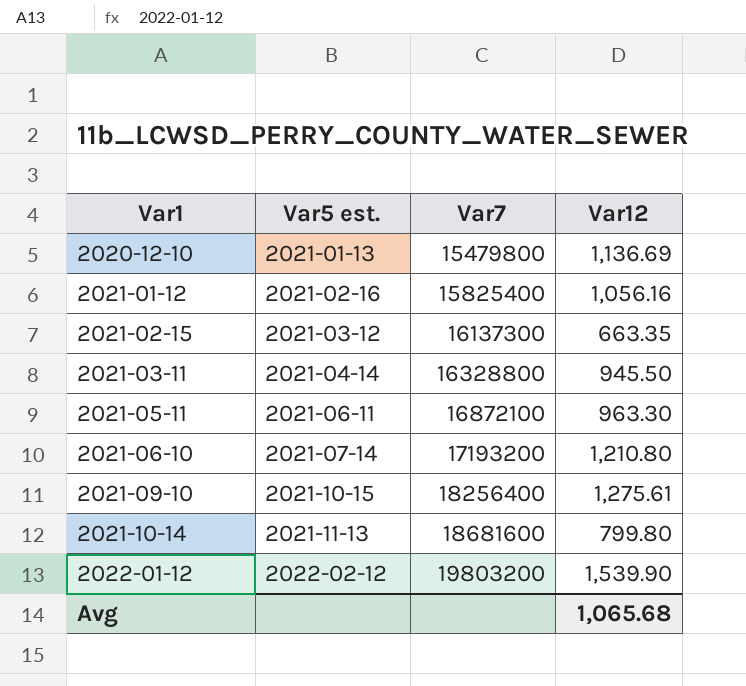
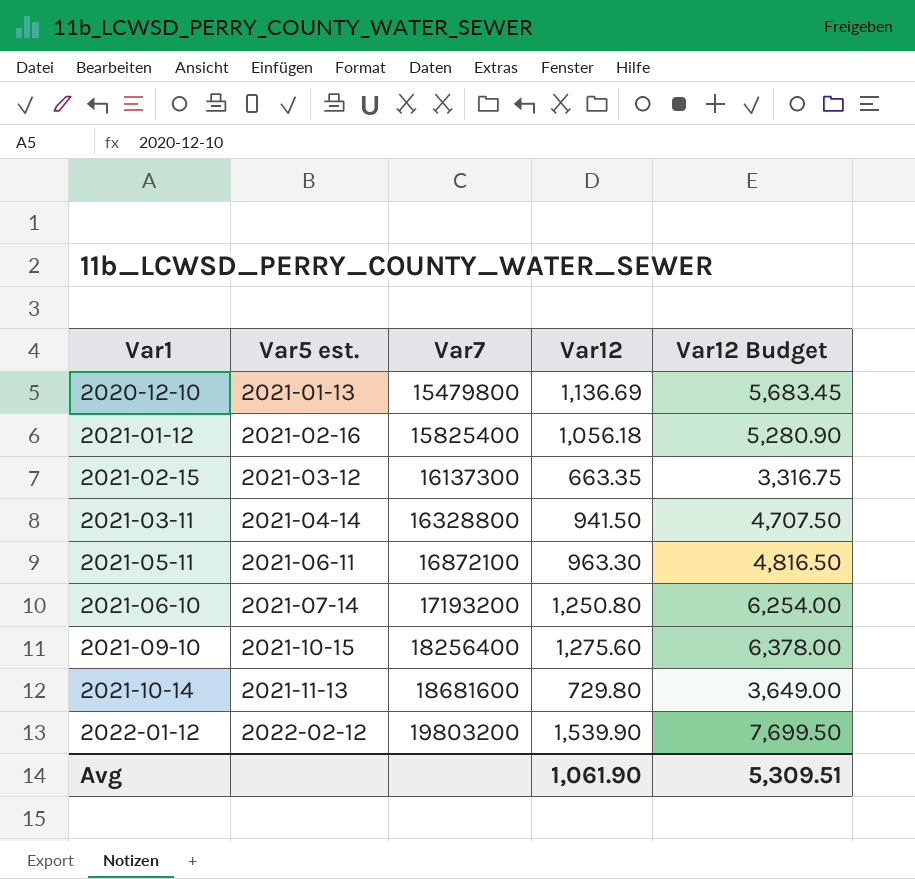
column Var12 Budget | formula: none -> [Var12] * 5
2021-01-12 | Var12: 1,056.16 -> 1,056.18
2021-03-11 | Var12: 945.50 -> 941.50
2021-06-10 | Var12: 1,210.80 -> 1,250.80
2021-09-10 | Var12: 1,275.61 -> 1,275.60
2021-10-14 | Var12: 799.80 -> 729.80
Avg | Var12: 1,065.68 -> 1,061.90

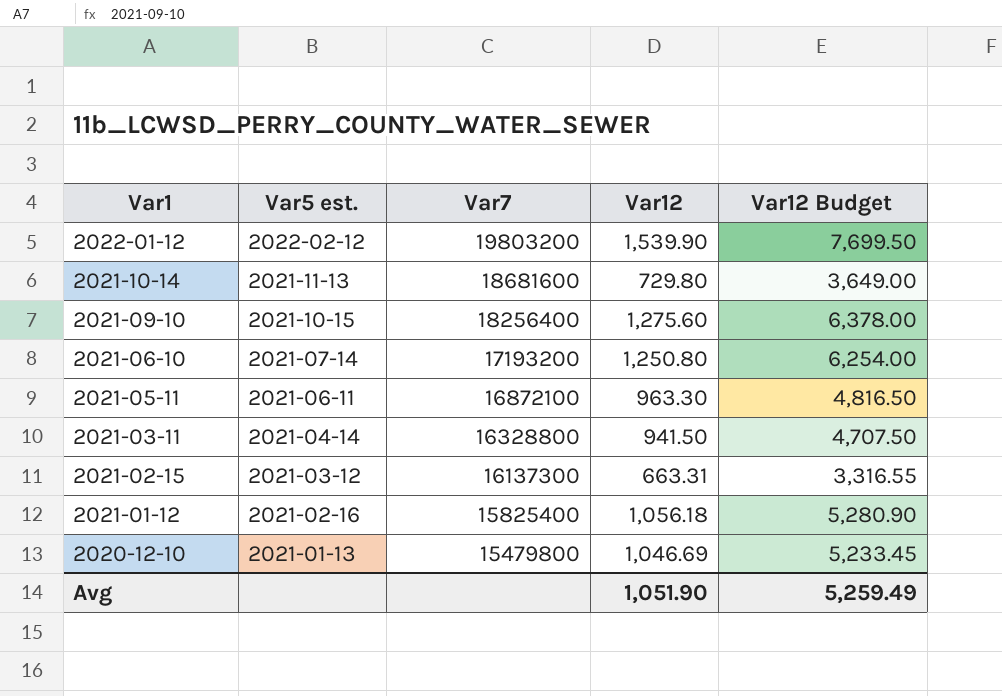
row order: Var1 ascending -> Var1 descending
2021-02-15 | Var12: 663.35 -> 663.31
2021-02-15 | Var12 Budget: 3,316.75 -> 3,316.55
2020-12-10 | Var12: 1,136.69 -> 1,046.69
2020-12-10 | Var12 Budget: 5,683.45 -> 5,233.45
Avg | Var12: 1,061.90 -> 1,051.90
Avg | Var12 Budget: 5,309.51 -> 5,259.49

